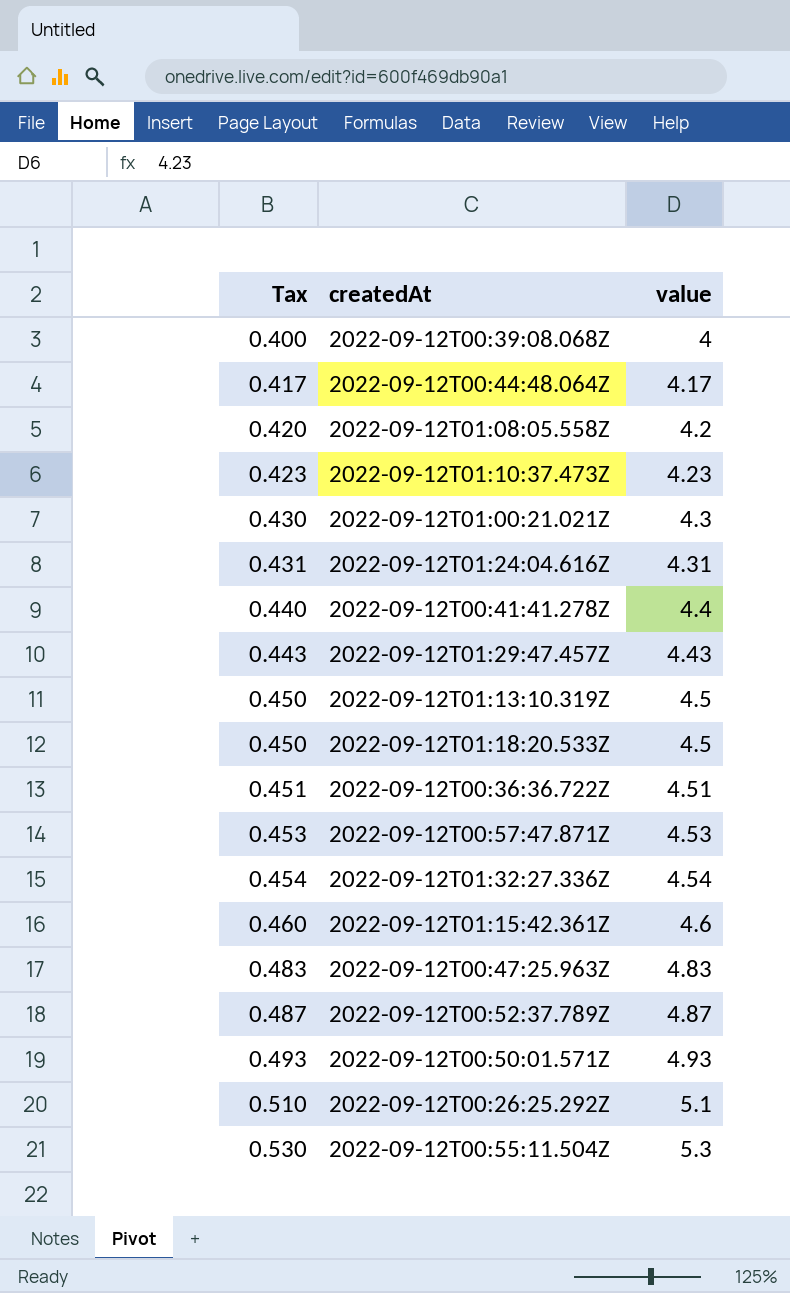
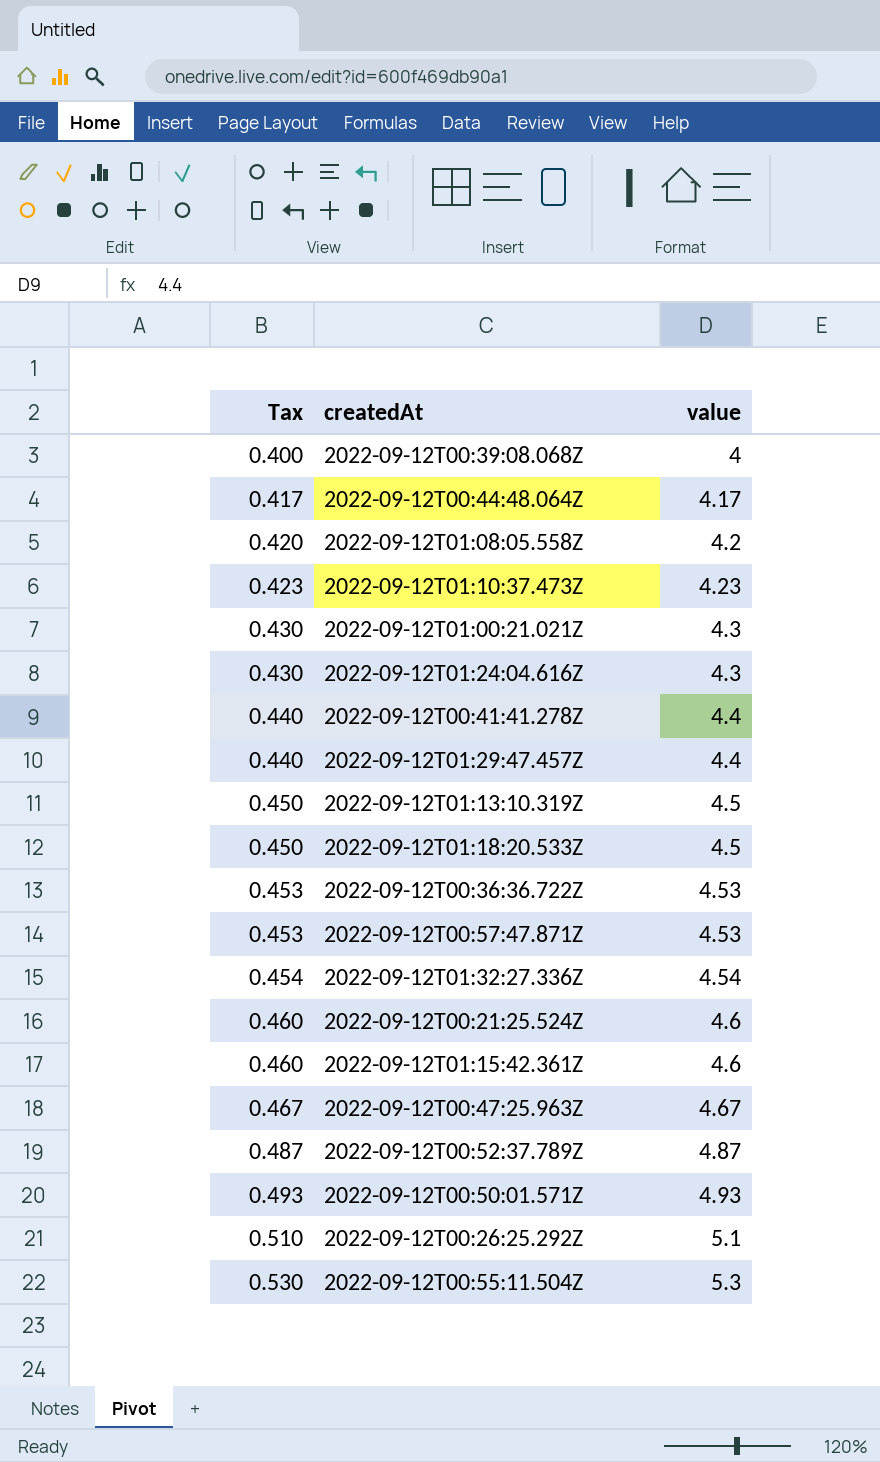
2022-09-12T01:24:04.616Z | Tax: 0.431 -> 0.430
2022-09-12T01:24:04.616Z | value: 4.31 -> 4.3
2022-09-12T01:29:47.457Z | Tax: 0.443 -> 0.440
2022-09-12T01:29:47.457Z | value: 4.43 -> 4.4
2022-09-12T00:36:36.722Z | Tax: 0.451 -> 0.453
2022-09-12T00:36:36.722Z | value: 4.51 -> 4.53
row 2022-09-12T00:21:25.524Z: none -> 0.460 | 4.6
2022-09-12T00:47:25.963Z | Tax: 0.483 -> 0.467
2022-09-12T00:47:25.963Z | value: 4.83 -> 4.67

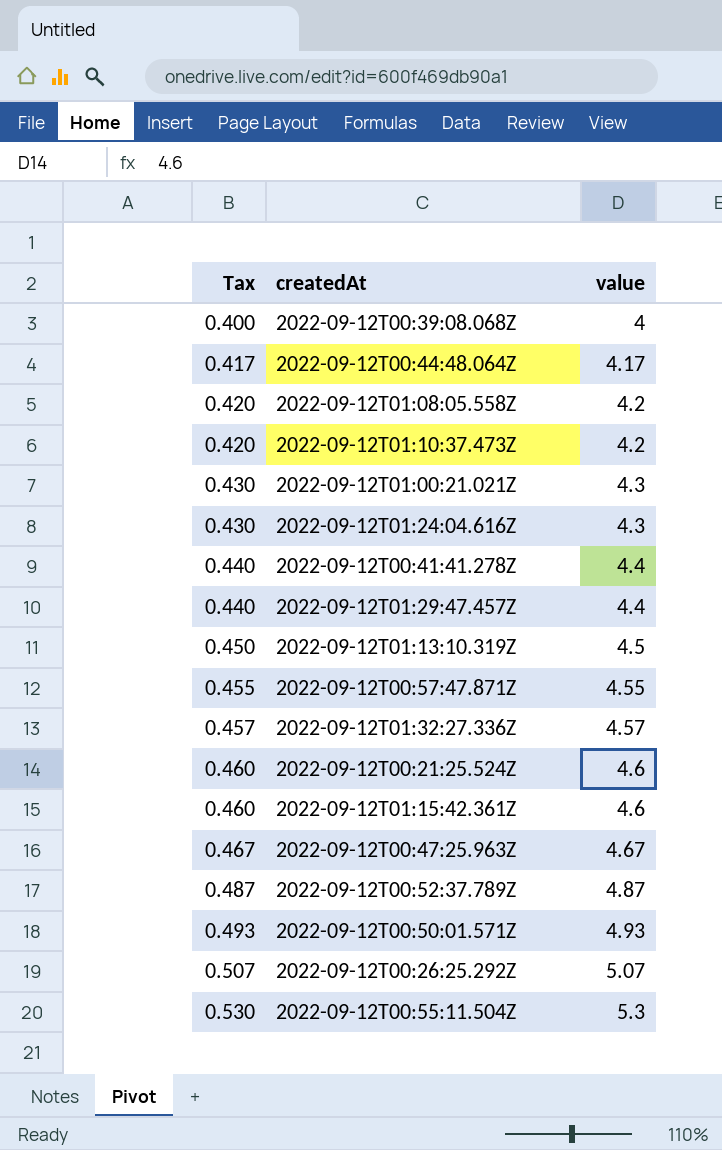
row 2022-09-12T01:18:20.533Z: 0.450 | 4.5 -> none
row 2022-09-12T00:36:36.722Z: 0.453 | 4.53 -> none
2022-09-12T01:10:37.473Z | Tax: 0.423 -> 0.420
2022-09-12T01:10:37.473Z | value: 4.23 -> 4.2
2022-09-12T00:57:47.871Z | Tax: 0.453 -> 0.455
2022-09-12T00:57:47.871Z | value: 4.53 -> 4.55
2022-09-12T01:32:27.336Z | Tax: 0.454 -> 0.457
2022-09-12T01:32:27.336Z | value: 4.54 -> 4.57
2022-09-12T00:26:25.292Z | Tax: 0.510 -> 0.507
2022-09-12T00:26:25.292Z | value: 5.1 -> 5.07

